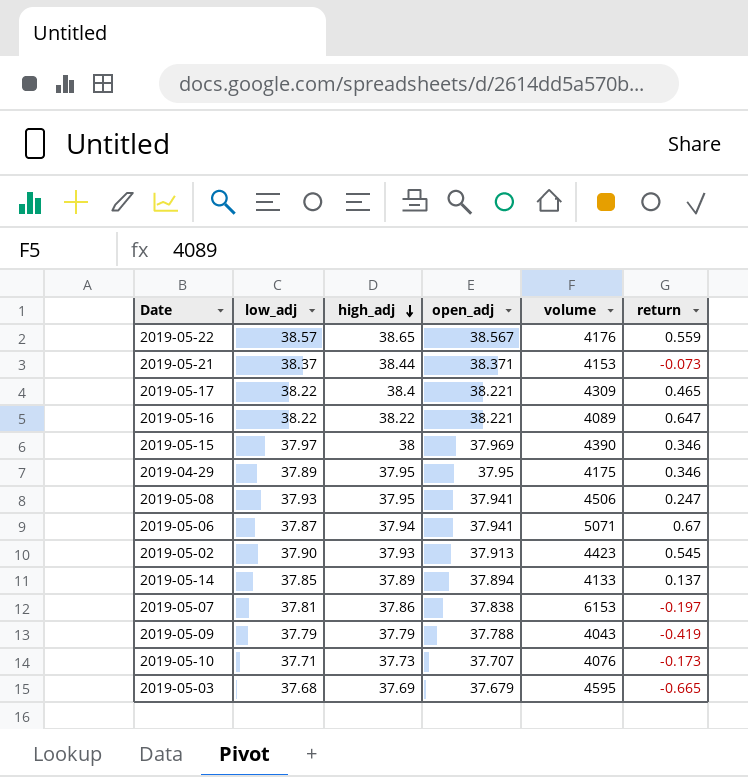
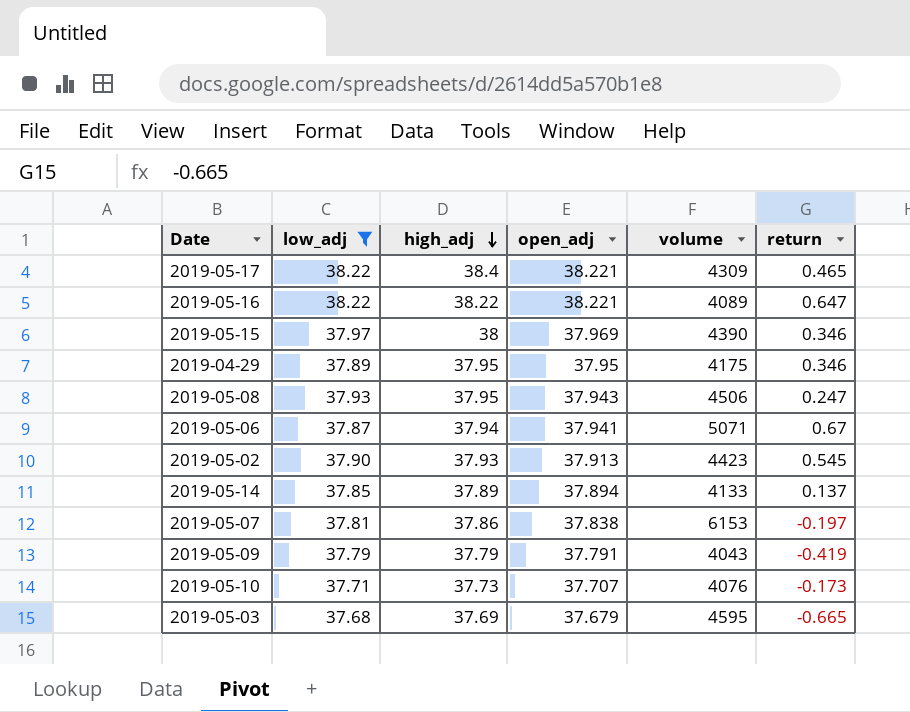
filter: none -> low_adj <= 38.22
2019-05-08 | open_adj: 37.941 -> 37.943
2019-05-09 | open_adj: 37.788 -> 37.791

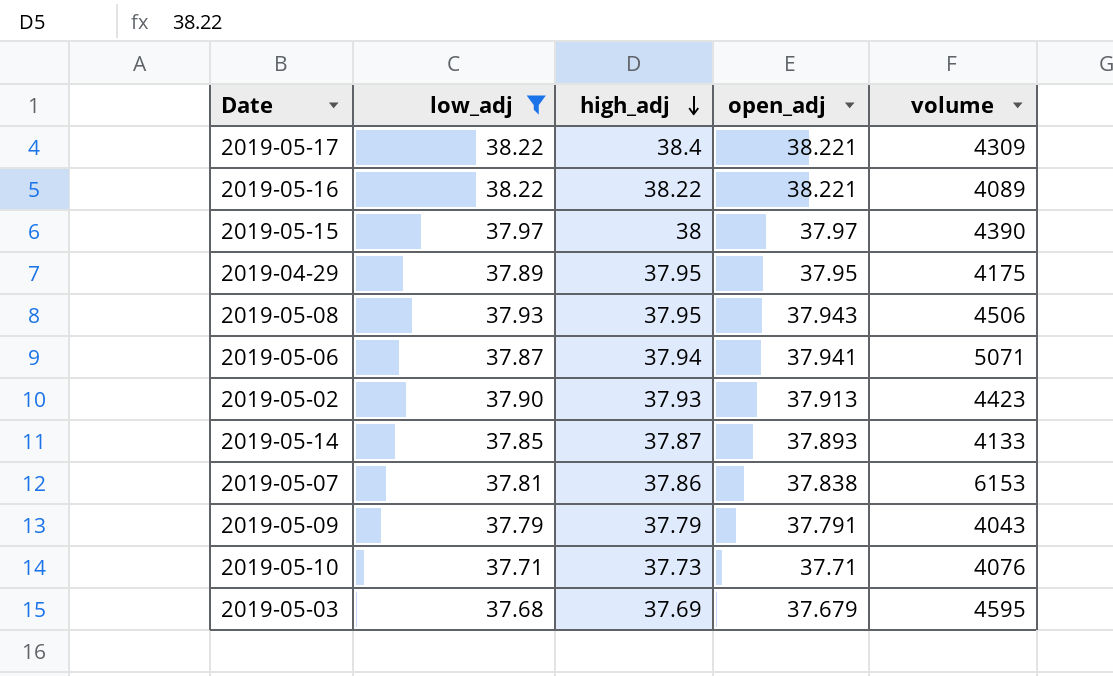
column return | position: 6 -> none
2019-05-15 | open_adj: 37.969 -> 37.97
2019-05-14 | high_adj: 37.89 -> 37.87
2019-05-14 | open_adj: 37.894 -> 37.893
2019-05-10 | open_adj: 37.707 -> 37.71

